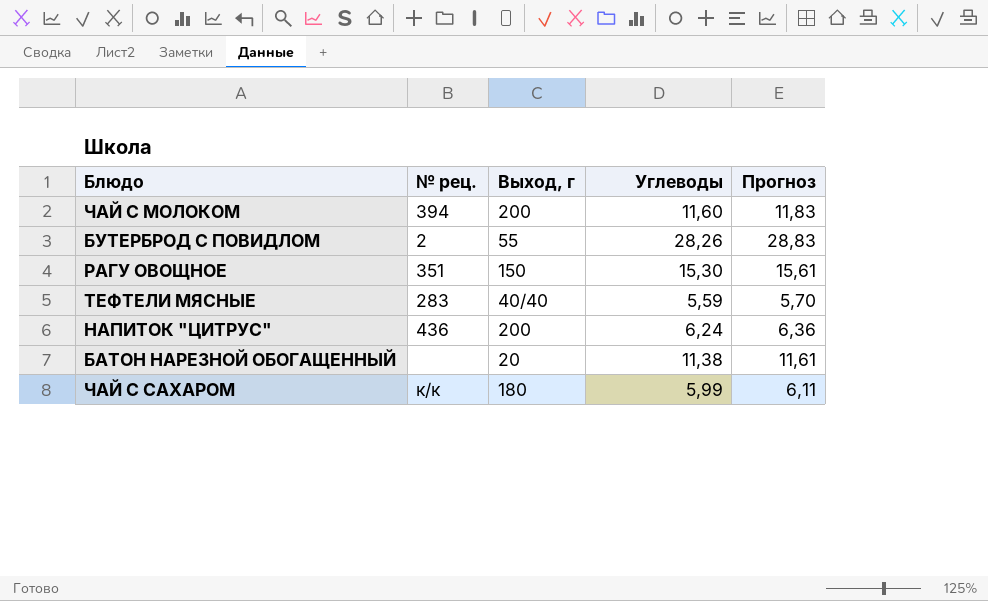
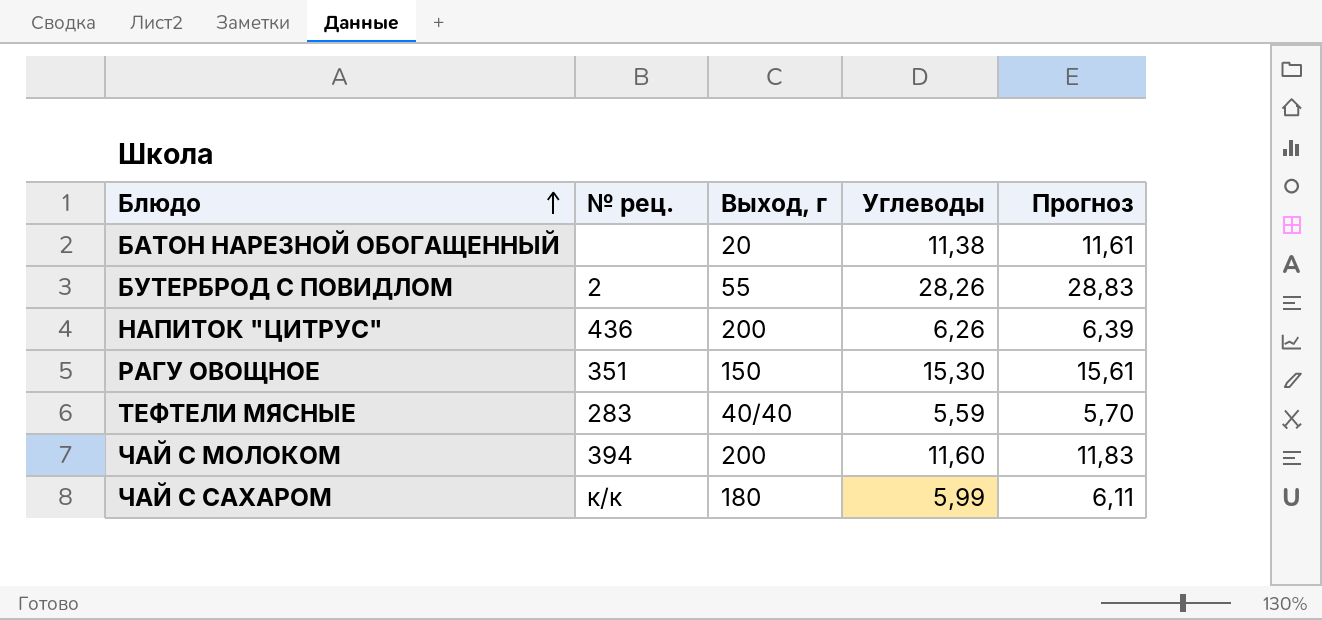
row order: none -> Блюдо ascending
НАПИТОК "ЦИТРУС" | Углеводы: 6,24 -> 6,26
НАПИТОК "ЦИТРУС" | Прогноз: 6,36 -> 6,39

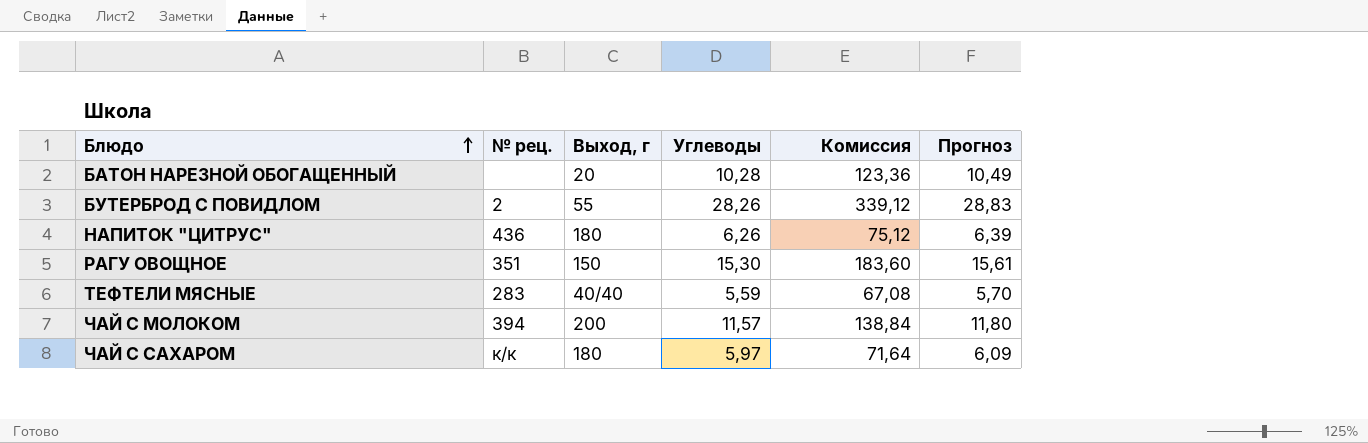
column Комиссия | formula: none -> [Углеводы] * 12
БАТОН НАРЕЗНОЙ ОБОГАЩЕННЫЙ | Углеводы: 11,38 -> 10,28
БАТОН НАРЕЗНОЙ ОБОГАЩЕННЫЙ | Прогноз: 11,61 -> 10,49
НАПИТОК "ЦИТРУС" | Выход, г: 200 -> 180
ЧАЙ С МОЛОКОМ | Углеводы: 11,60 -> 11,57
ЧАЙ С МОЛОКОМ | Прогноз: 11,83 -> 11,80
ЧАЙ С САХАРОМ | Углеводы: 5,99 -> 5,97
ЧАЙ С САХАРОМ | Прогноз: 6,11 -> 6,09

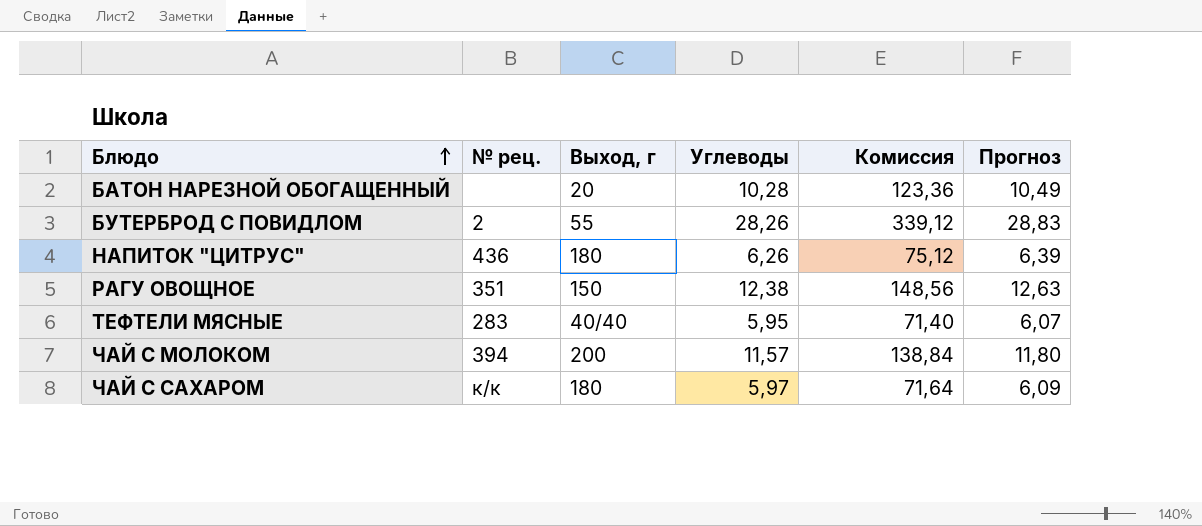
РАГУ ОВОЩНОЕ | Углеводы: 15,30 -> 12,38
РАГУ ОВОЩНОЕ | Комиссия: 183,60 -> 148,56
РАГУ ОВОЩНОЕ | Прогноз: 15,61 -> 12,63
ТЕФТЕЛИ МЯСНЫЕ | Углеводы: 5,59 -> 5,95
ТЕФТЕЛИ МЯСНЫЕ | Комиссия: 67,08 -> 71,40
ТЕФТЕЛИ МЯСНЫЕ | Прогноз: 5,70 -> 6,07

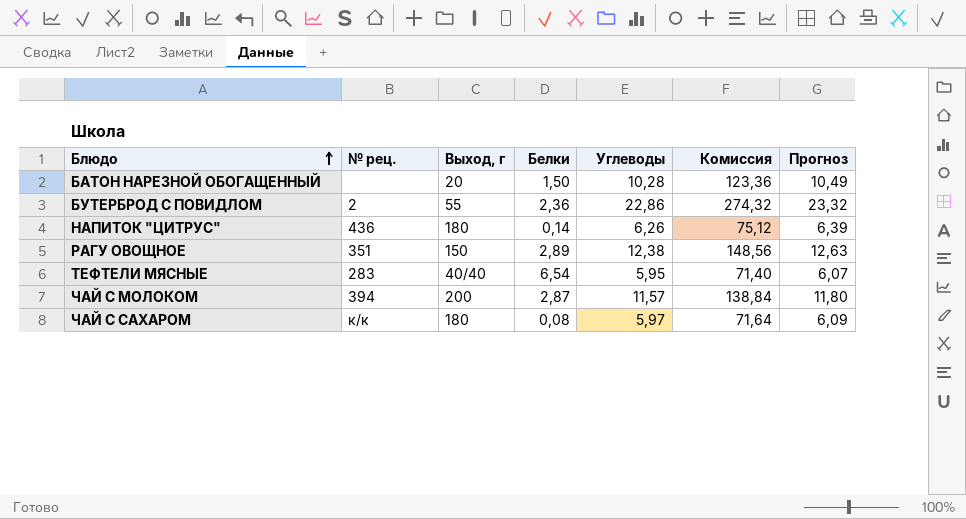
column Белки | position: none -> 4
БУТЕРБРОД С ПОВИДЛОМ | Углеводы: 28,26 -> 22,86
БУТЕРБРОД С ПОВИДЛОМ | Комиссия: 339,12 -> 274,32
БУТЕРБРОД С ПОВИДЛОМ | Прогноз: 28,83 -> 23,32

